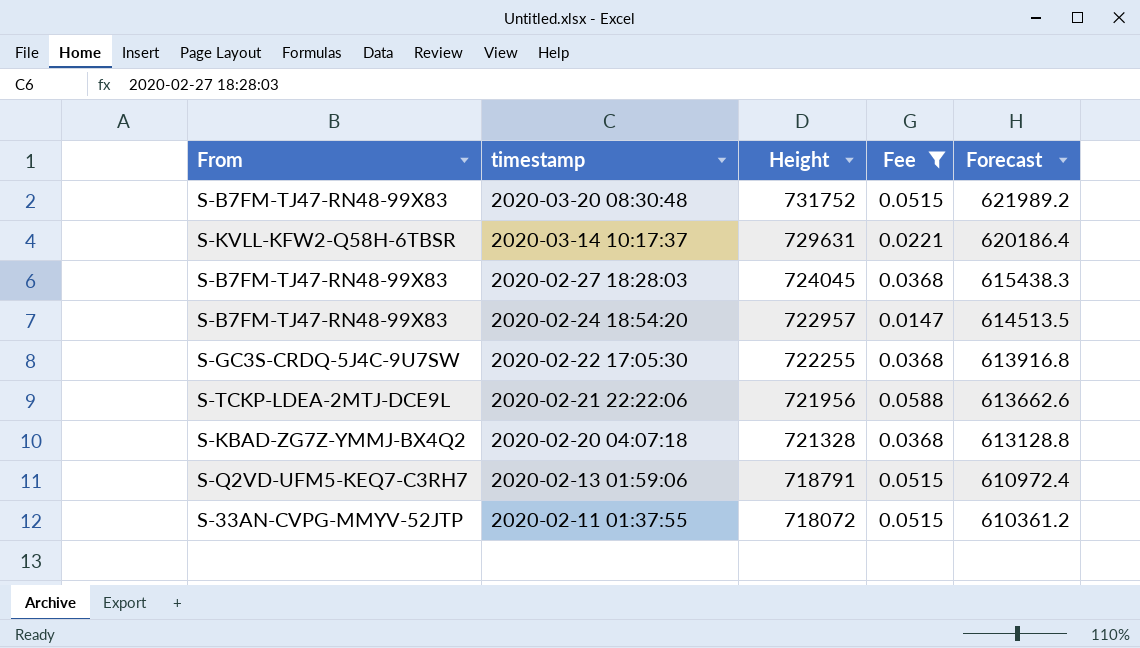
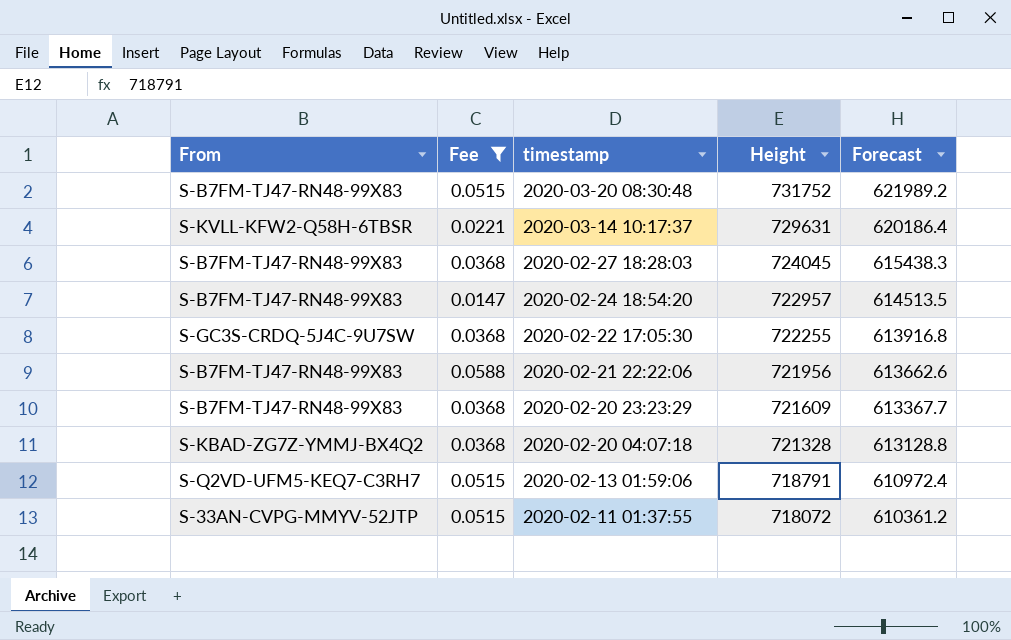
column Fee | position: 4 -> 2
2020-02-21 22:22:06 | From: S-TCKP-LDEA-2MTJ-DCE9L -> S-B7FM-TJ47-RN48-99X83
row 2020-02-20 23:23:29: none -> S-B7FM-TJ47-RN48-99X83 | 0.0368 | 721609 | 613367.7

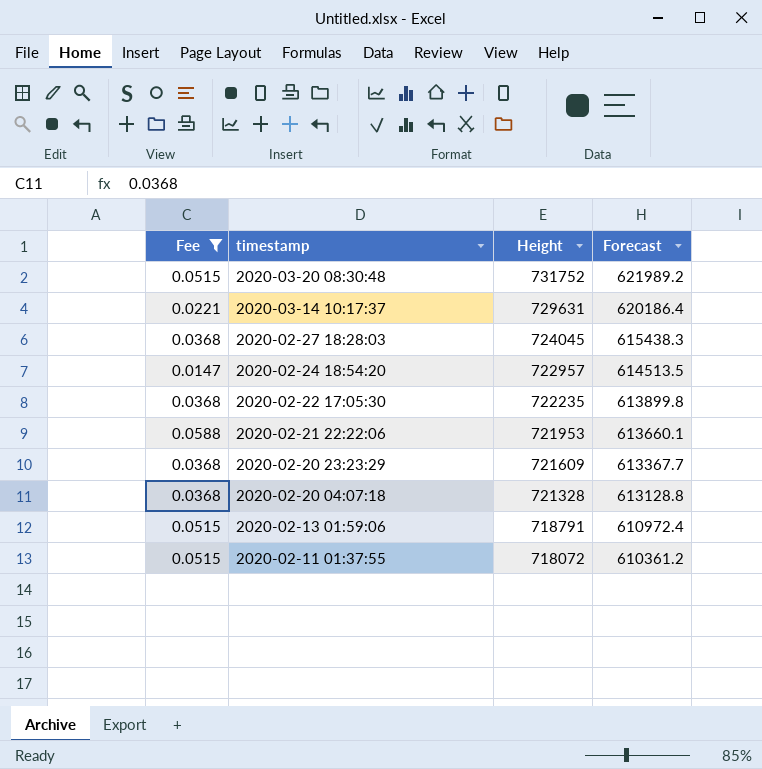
column From | position: 1 -> none
2020-02-22 17:05:30 | Height: 722255 -> 722235
2020-02-22 17:05:30 | Forecast: 613916.8 -> 613899.8
2020-02-21 22:22:06 | Height: 721956 -> 721953
2020-02-21 22:22:06 | Forecast: 613662.6 -> 613660.1

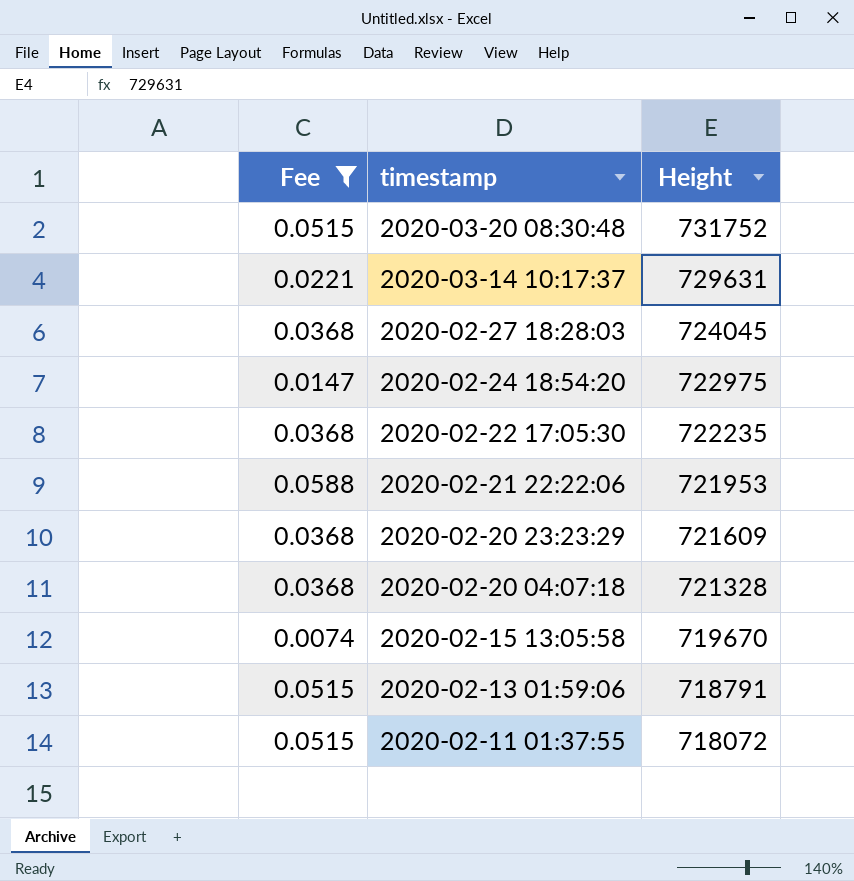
column Forecast | formula: [Height] * 0.85 -> none
2020-02-24 18:54:20 | Height: 722957 -> 722975
row 2020-02-15 13:05:58: none -> 0.0074 | 719670

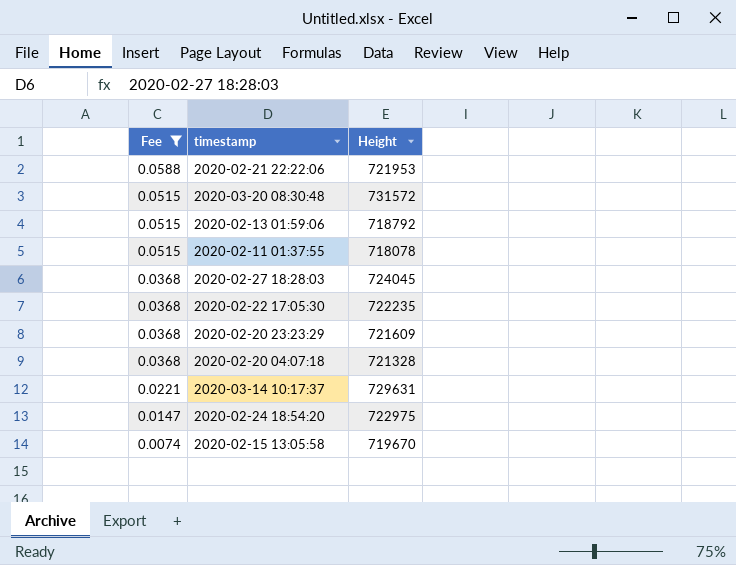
row order: timestamp descending -> Fee descending
2020-03-20 08:30:48 | Height: 731752 -> 731572
2020-02-13 01:59:06 | Height: 718791 -> 718792
2020-02-11 01:37:55 | Height: 718072 -> 718078

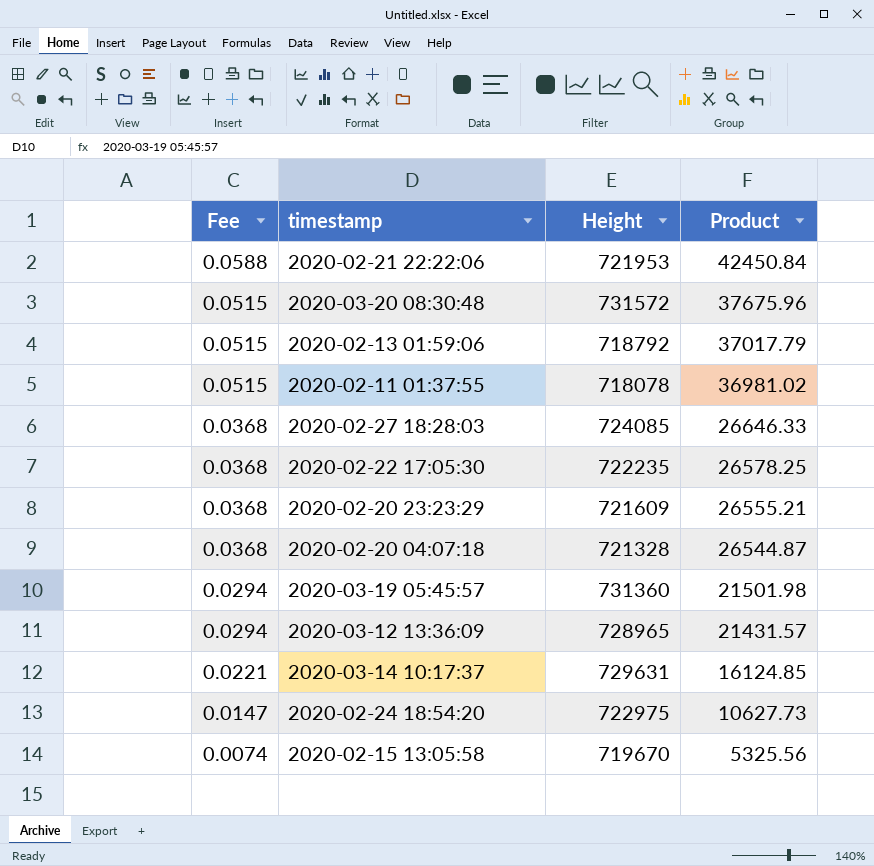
filter: Fee != 0.0294 -> none
column Product | formula: none -> [Fee] * [Height]
2020-02-27 18:28:03 | Height: 724045 -> 724085

